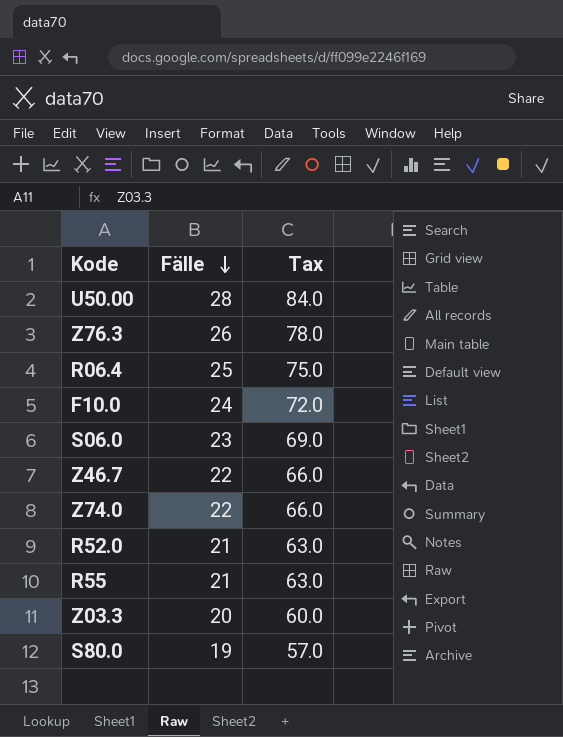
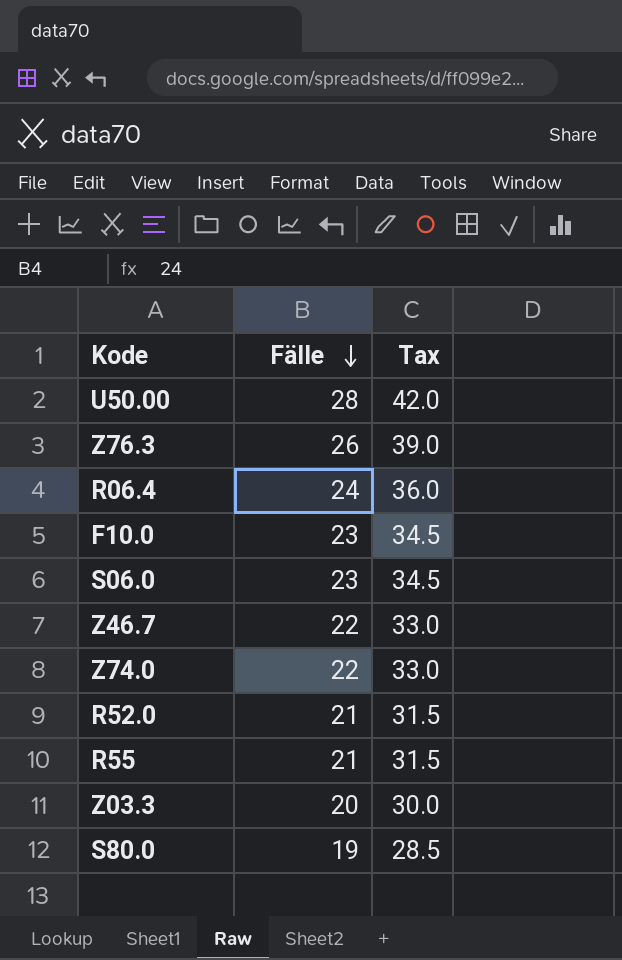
column Tax | formula: [Fälle] * 3 -> [Fälle] * 1.5
R06.4 | Fälle: 25 -> 24
F10.0 | Fälle: 24 -> 23

